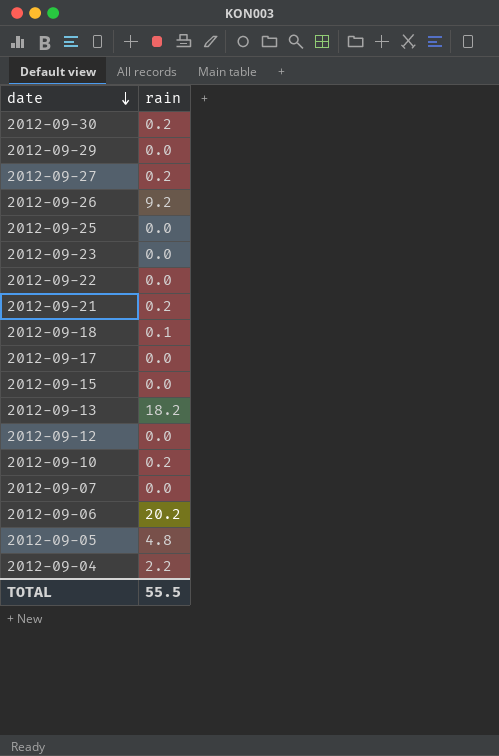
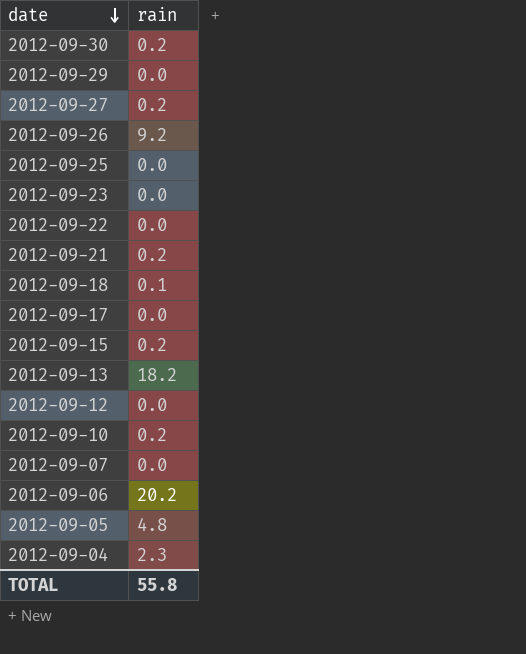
2012-09-15 | rain: 0.0 -> 0.2
2012-09-04 | rain: 2.2 -> 2.3
TOTAL | rain: 55.5 -> 55.8

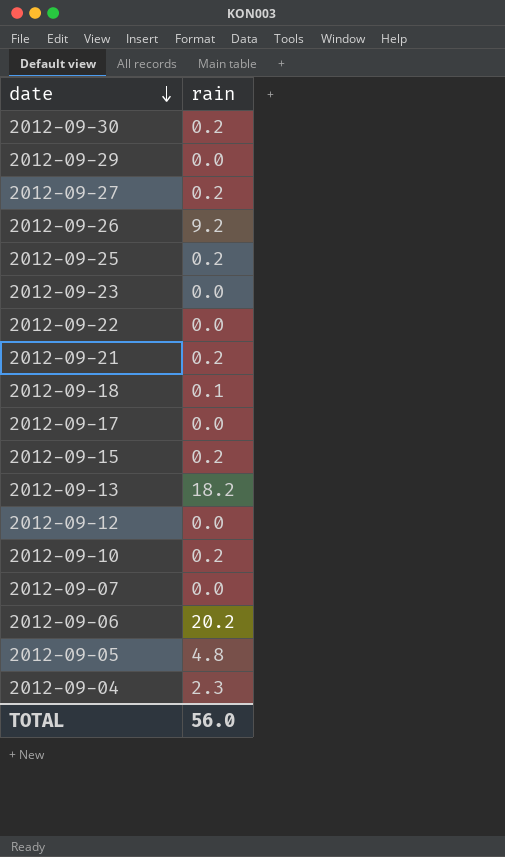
2012-09-25 | rain: 0.0 -> 0.2
TOTAL | rain: 55.8 -> 56.0

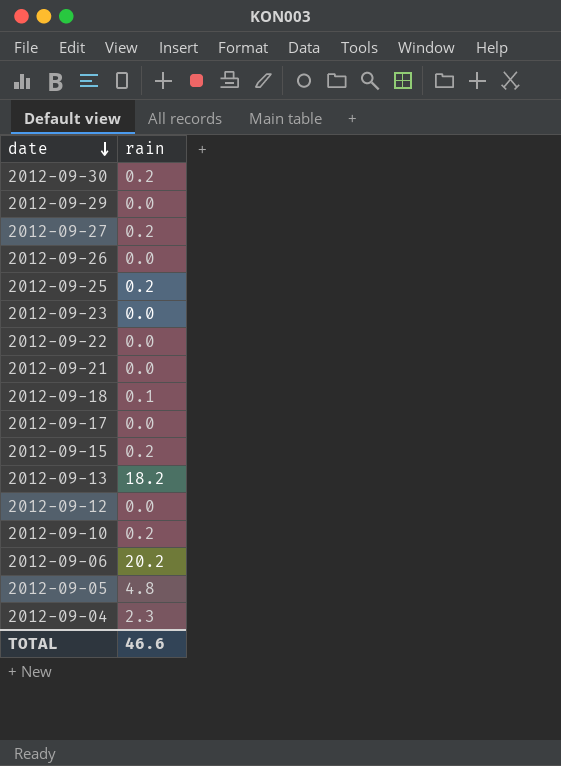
row 2012-09-07: 0.0 -> none
2012-09-26 | rain: 9.2 -> 0.0
2012-09-21 | rain: 0.2 -> 0.0
TOTAL | rain: 56.0 -> 46.6

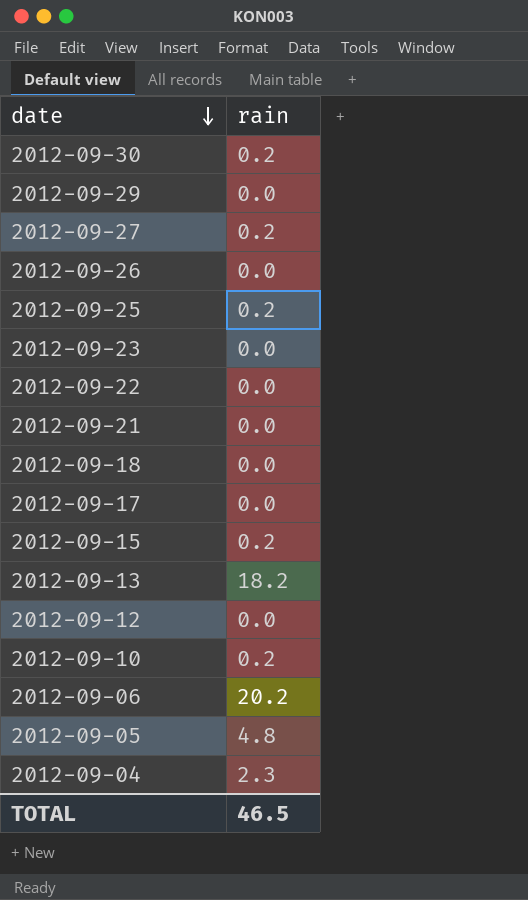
2012-09-18 | rain: 0.1 -> 0.0
TOTAL | rain: 46.6 -> 46.5

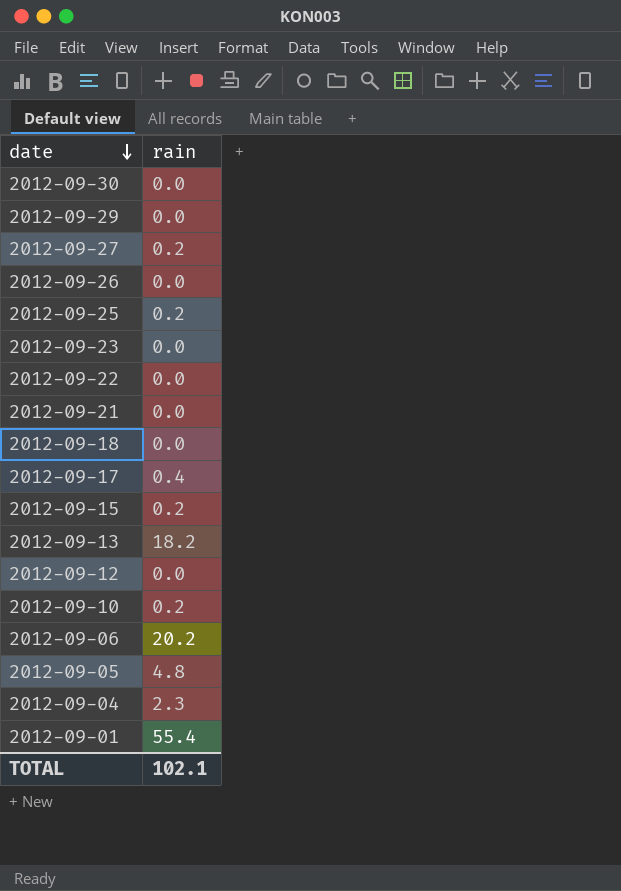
2012-09-30 | rain: 0.2 -> 0.0
2012-09-17 | rain: 0.0 -> 0.4
row 2012-09-01: none -> 55.4
TOTAL | rain: 46.5 -> 102.1

